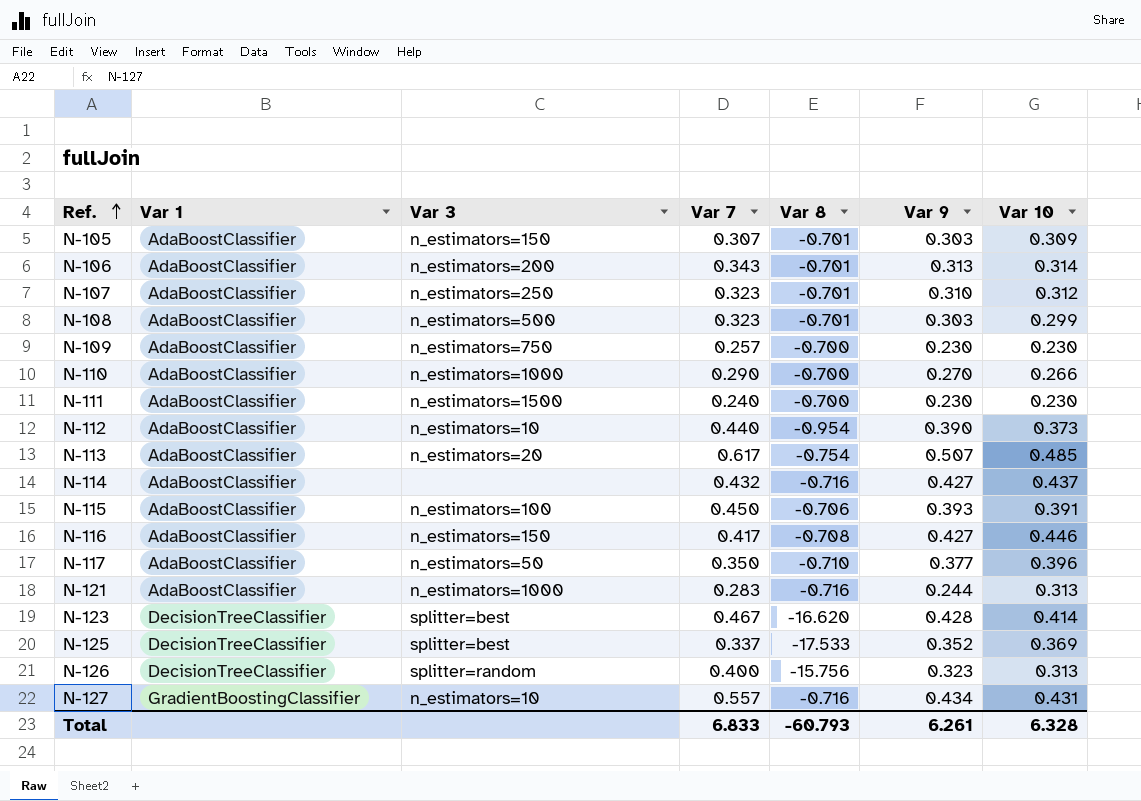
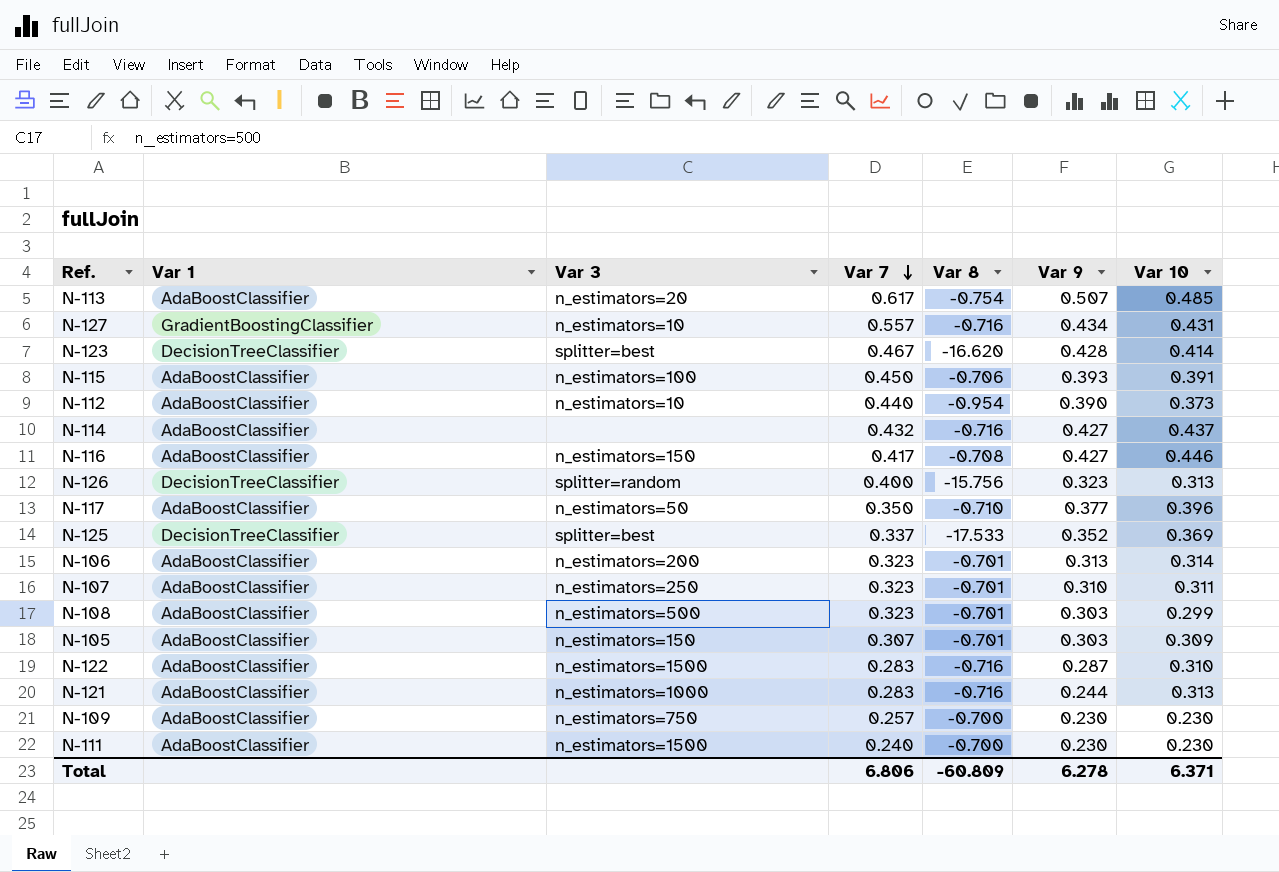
row order: Ref. ascending -> Var 7 descending
row N-110: AdaBoostClassifier | n_estimators=1000 | 0.290 | -0.700 | 0.270 | 0.266 -> none
N-106 | Var 7: 0.343 -> 0.323
N-107 | Var 10: 0.312 -> 0.311
row N-122: none -> AdaBoostClassifier | n_estimators=1500 | 0.283 | -0.716 | 0.287 | 0.310
Total | Var 7: 6.833 -> 6.806
Total | Var 8: -60.793 -> -60.809
Total | Var 9: 6.261 -> 6.278
Total | Var 10: 6.328 -> 6.371

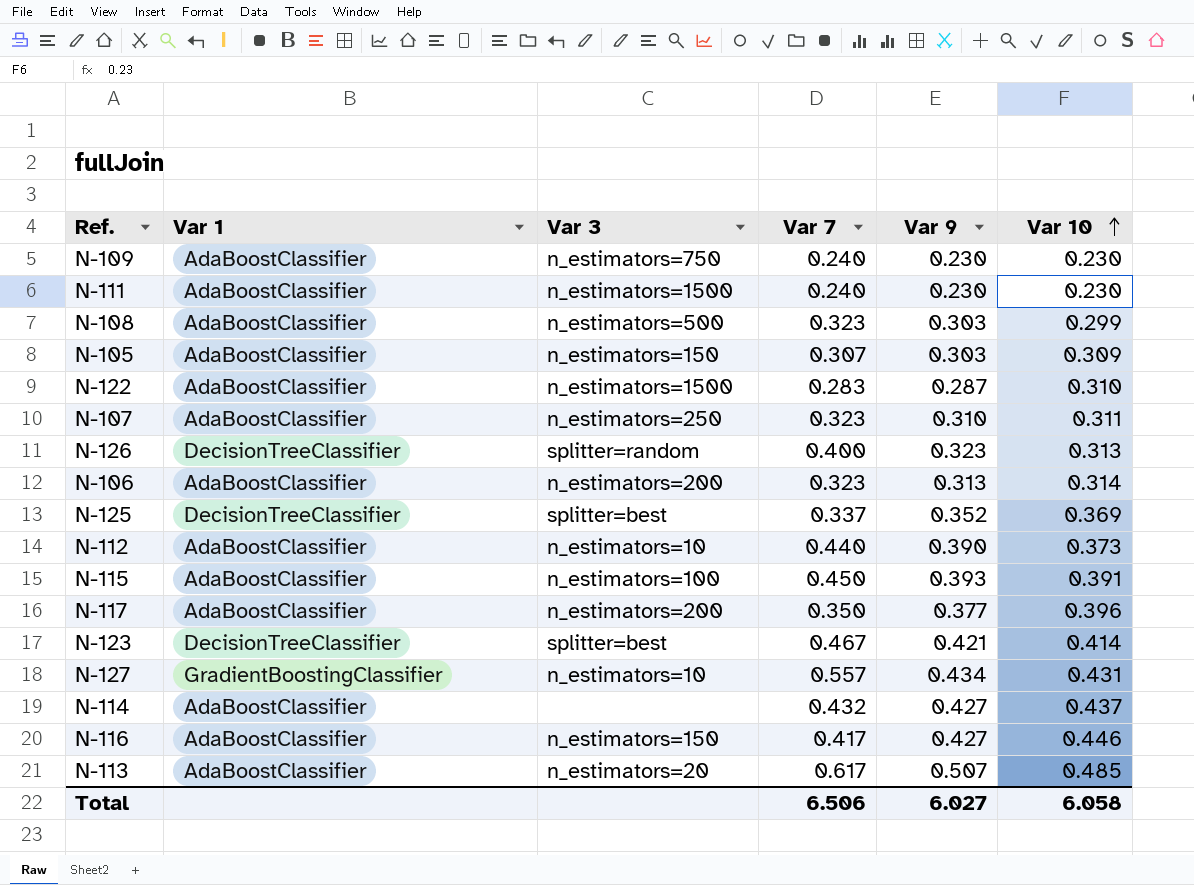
row order: Var 7 descending -> Var 10 ascending
column Var 8 | position: 5 -> none
row N-121: AdaBoostClassifier | n_estimators=1000 | 0.283 | -0.716 | 0.244 | 0.313 -> none
N-109 | Var 7: 0.257 -> 0.240
N-117 | Var 3: n_estimators=50 -> n_estimators=200
N-123 | Var 9: 0.428 -> 0.421
Total | Var 7: 6.806 -> 6.506
Total | Var 9: 6.278 -> 6.027
Total | Var 10: 6.371 -> 6.058

